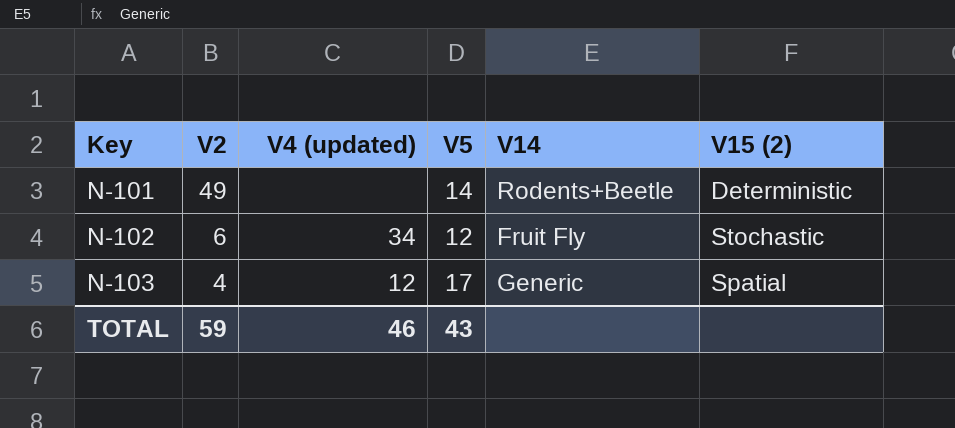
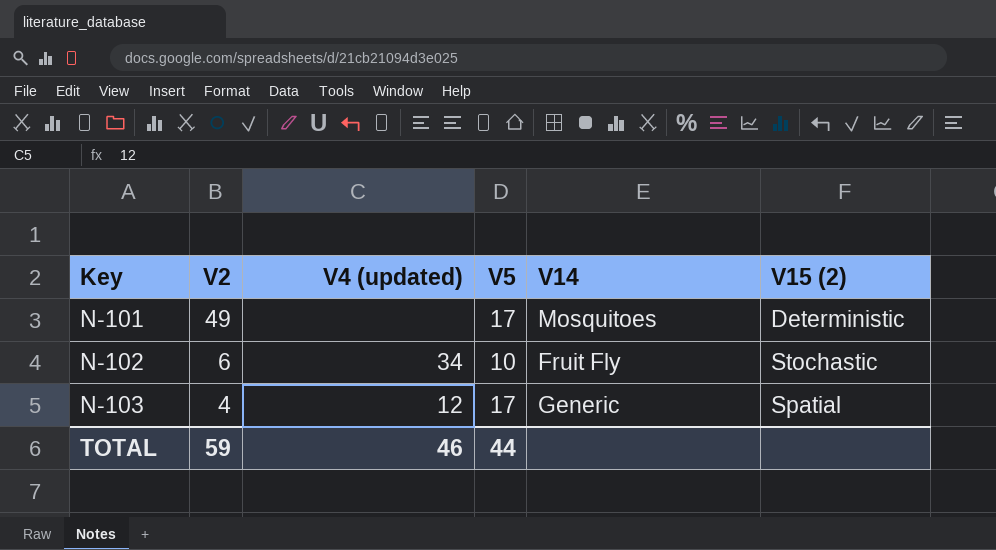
N-101 | V5: 14 -> 17
N-101 | V14: Rodents+Beetle -> Mosquitoes
N-102 | V5: 12 -> 10
TOTAL | V5: 43 -> 44

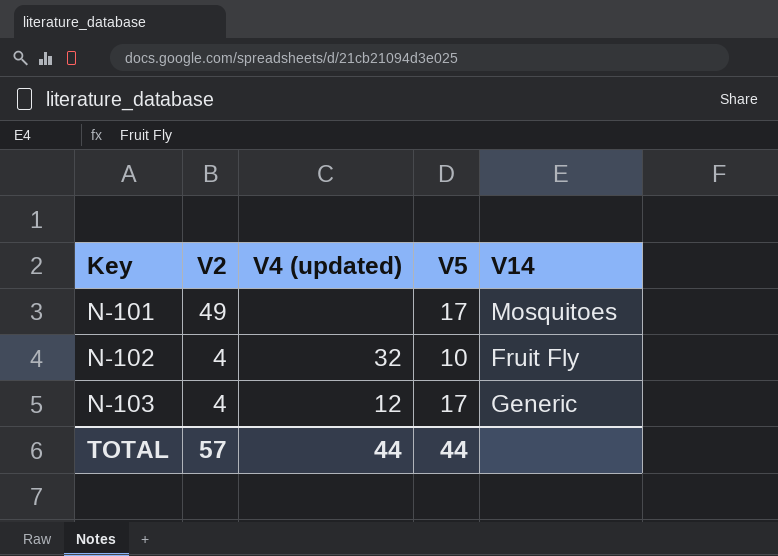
column V15 (2) | position: 6 -> none
N-102 | V2: 6 -> 4
N-102 | V4 (updated): 34 -> 32
TOTAL | V2: 59 -> 57
TOTAL | V4 (updated): 46 -> 44

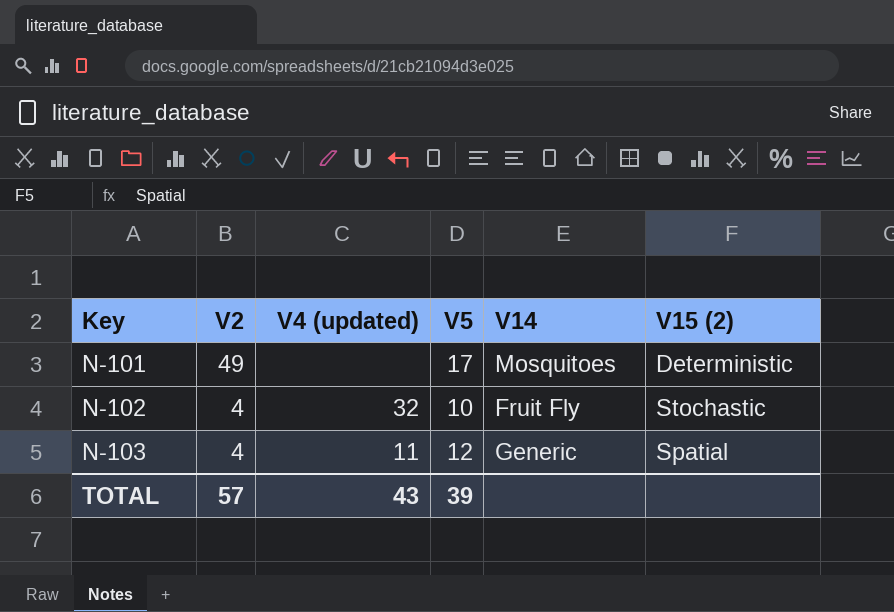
column V15 (2) | position: none -> 6
N-103 | V4 (updated): 12 -> 11
N-103 | V5: 17 -> 12
TOTAL | V4 (updated): 44 -> 43
TOTAL | V5: 44 -> 39

